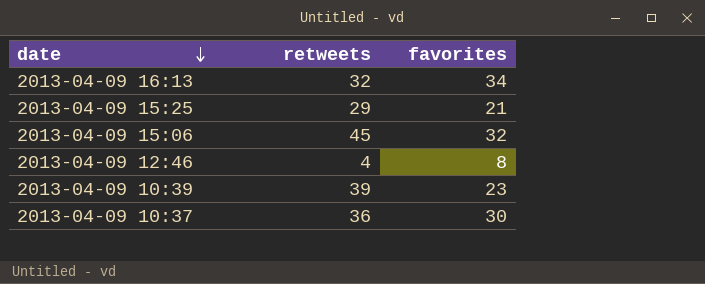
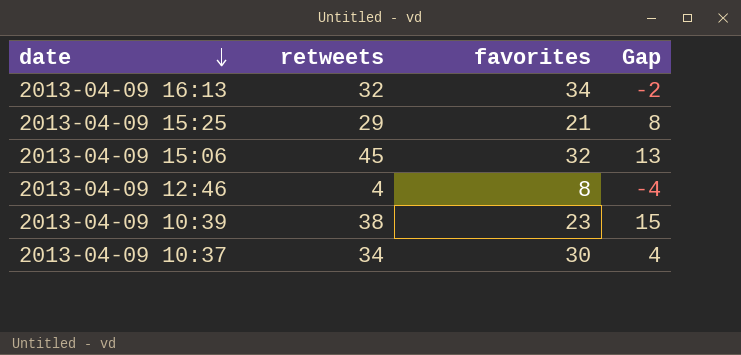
column Gap | formula: none -> [retweets] - [favorites]
2013-04-09 10:39 | retweets: 39 -> 38
2013-04-09 10:37 | retweets: 36 -> 34

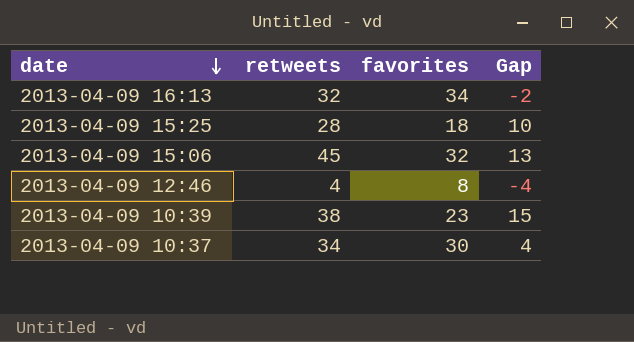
2013-04-09 15:25 | retweets: 29 -> 28
2013-04-09 15:25 | favorites: 21 -> 18
2013-04-09 15:25 | Gap: 8 -> 10

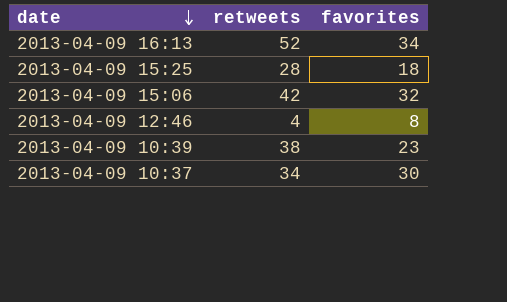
column Gap | formula: [retweets] - [favorites] -> none
2013-04-09 16:13 | retweets: 32 -> 52
2013-04-09 15:06 | retweets: 45 -> 42

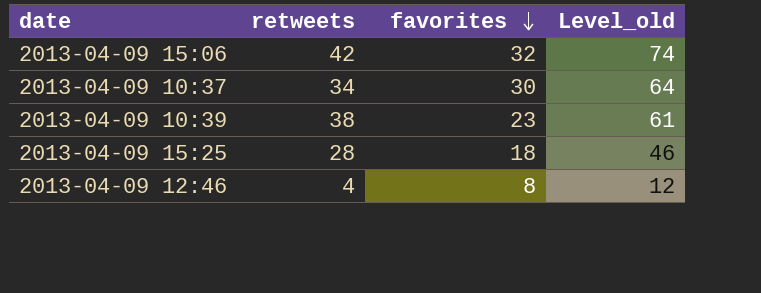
row order: date descending -> favorites descending
column Level_old | formula: none -> [retweets] + [favorites]
row 2013-04-09 16:13: 52 | 34 -> none

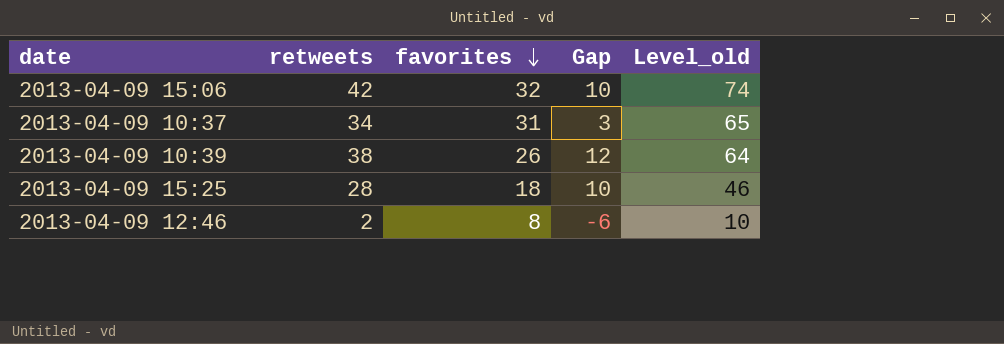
column Gap | formula: none -> [retweets] - [favorites]
2013-04-09 10:37 | favorites: 30 -> 31
2013-04-09 10:37 | Level_old: 64 -> 65
2013-04-09 10:39 | favorites: 23 -> 26
2013-04-09 10:39 | Level_old: 61 -> 64
2013-04-09 12:46 | retweets: 4 -> 2
2013-04-09 12:46 | Level_old: 12 -> 10

